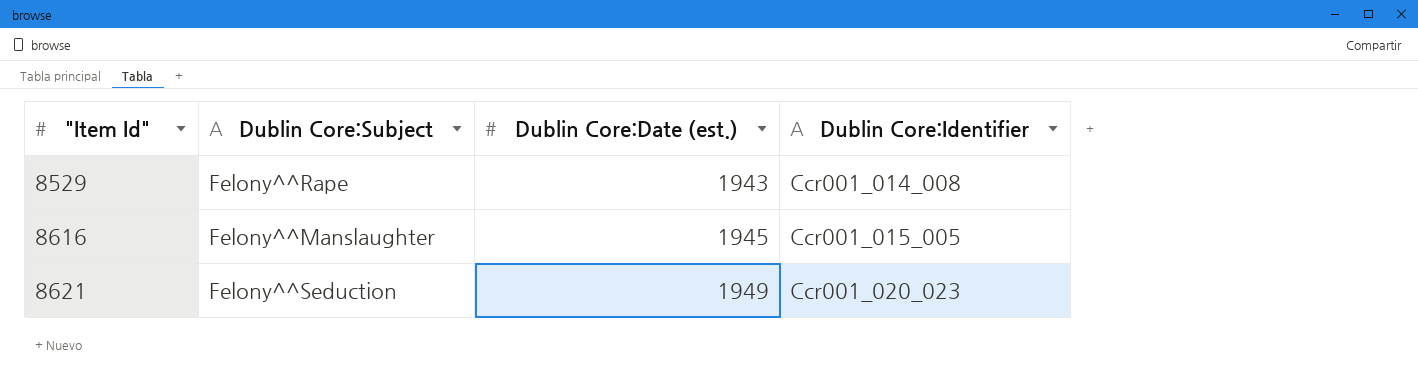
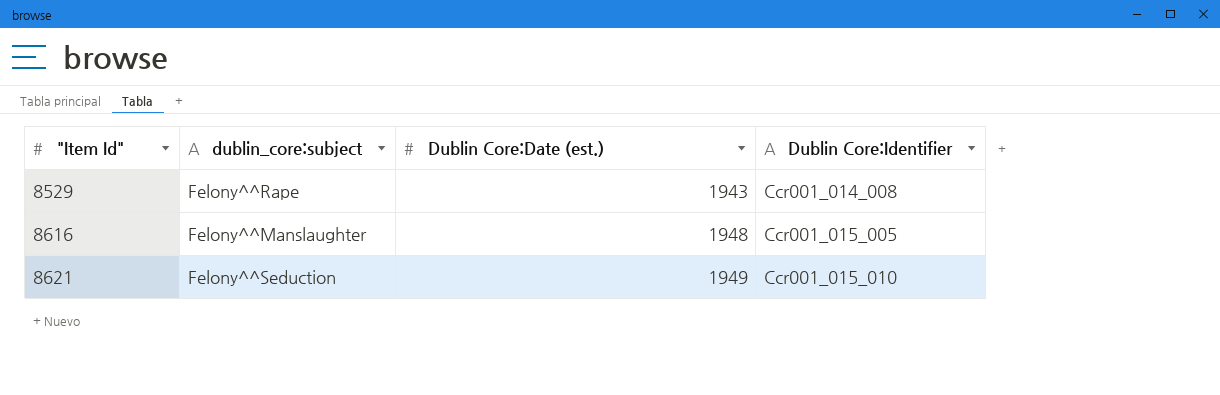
column name: Dublin Core:Subject -> dublin_core:subject
8616 | Dublin Core:Date (est.): 1945 -> 1948
8621 | Dublin Core:Identifier: Ccr001_020_023 -> Ccr001_015_010

